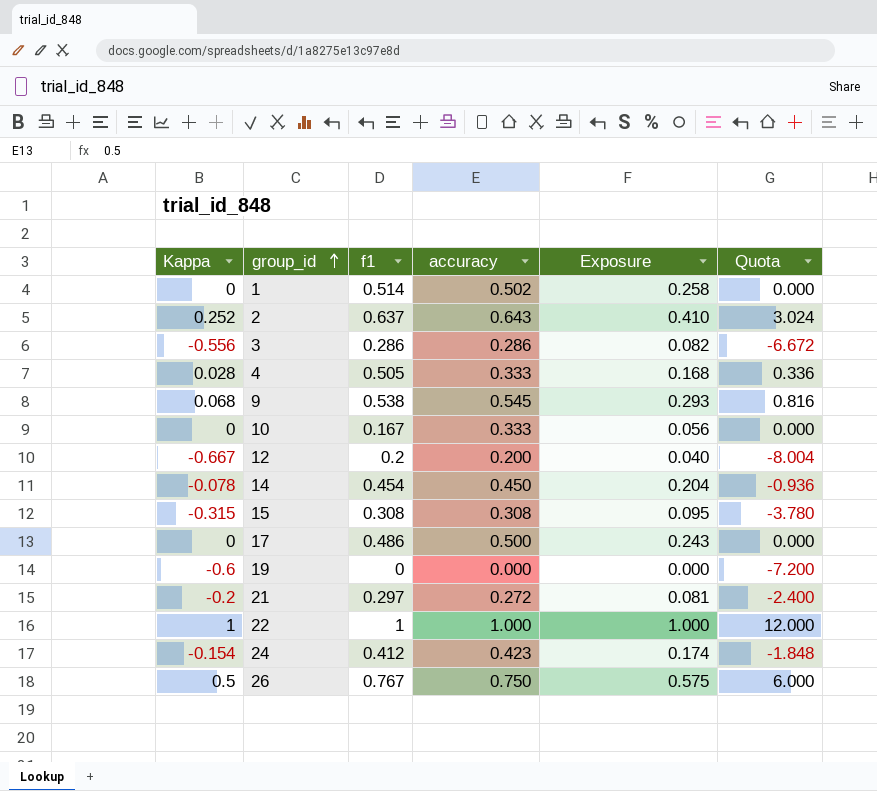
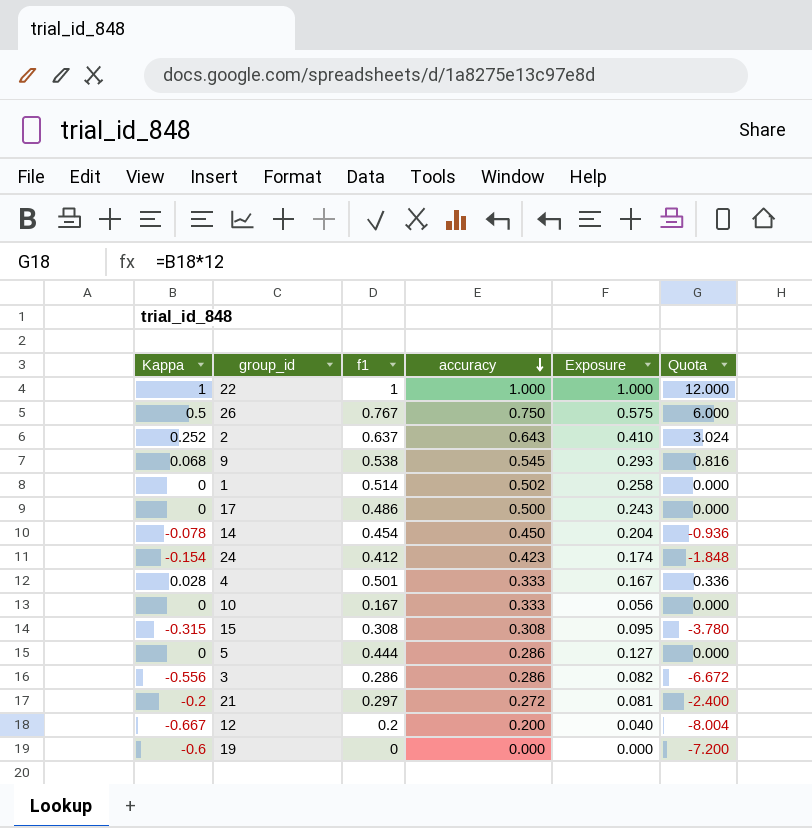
row order: group_id ascending -> accuracy descending
4 | f1: 0.505 -> 0.501
4 | Exposure: 0.168 -> 0.167
row 5: none -> 0 | 0.444 | 0.286 | 0.127 | 0.000

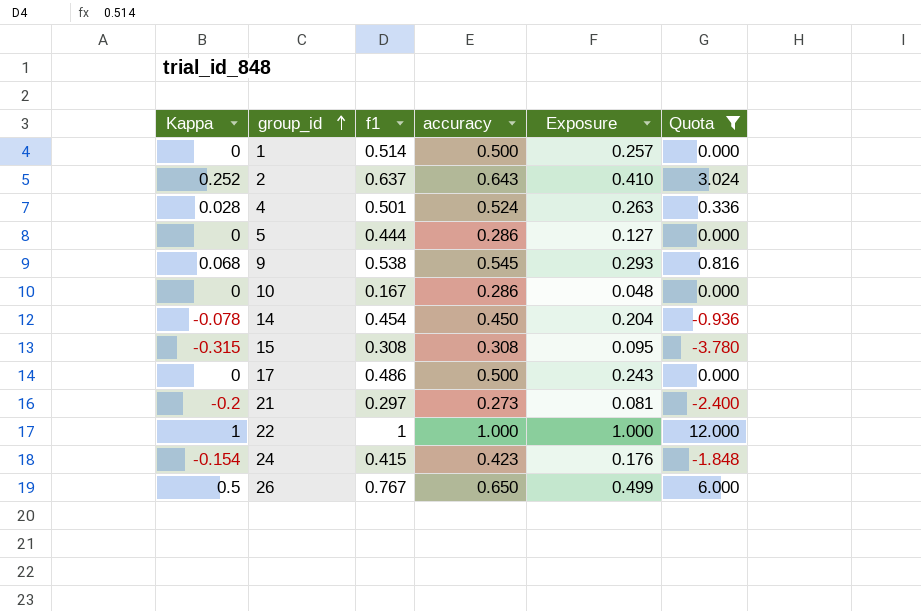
filter: none -> Quota >= -3.780
row order: accuracy descending -> group_id ascending
1 | accuracy: 0.502 -> 0.500
1 | Exposure: 0.258 -> 0.257
4 | accuracy: 0.333 -> 0.524
4 | Exposure: 0.167 -> 0.263
10 | accuracy: 0.333 -> 0.286
10 | Exposure: 0.056 -> 0.048
21 | accuracy: 0.272 -> 0.273
24 | f1: 0.412 -> 0.415
24 | Exposure: 0.174 -> 0.176
26 | accuracy: 0.750 -> 0.650
26 | Exposure: 0.575 -> 0.499

